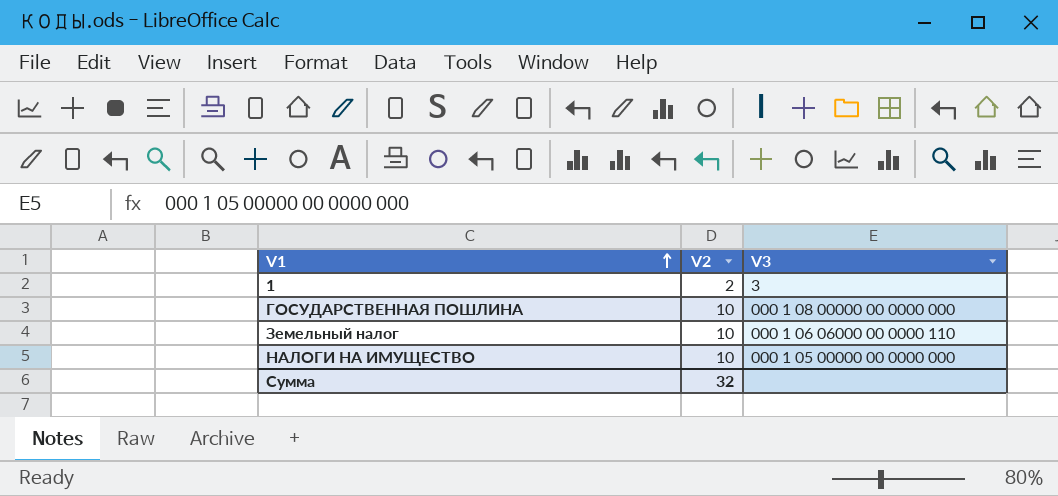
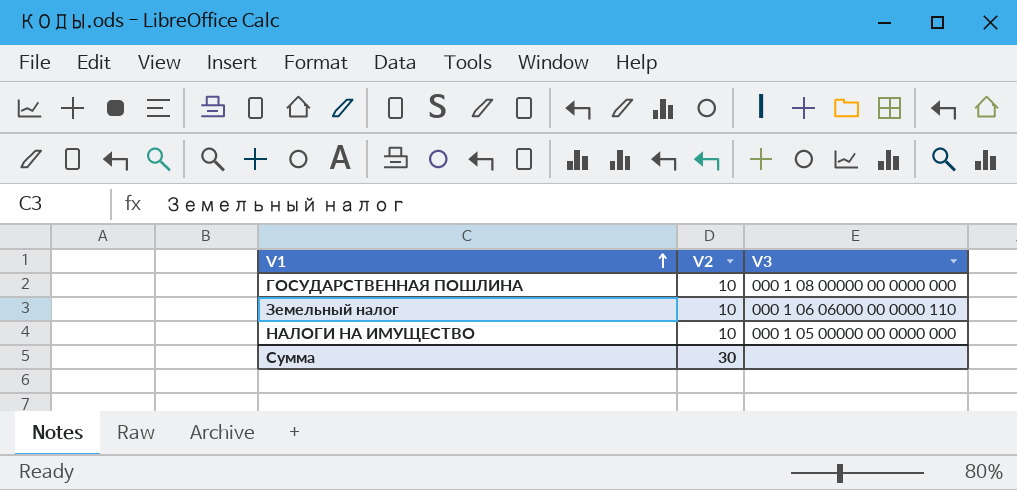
row 1: 2 | 3 -> none
Сумма | V2: 32 -> 30

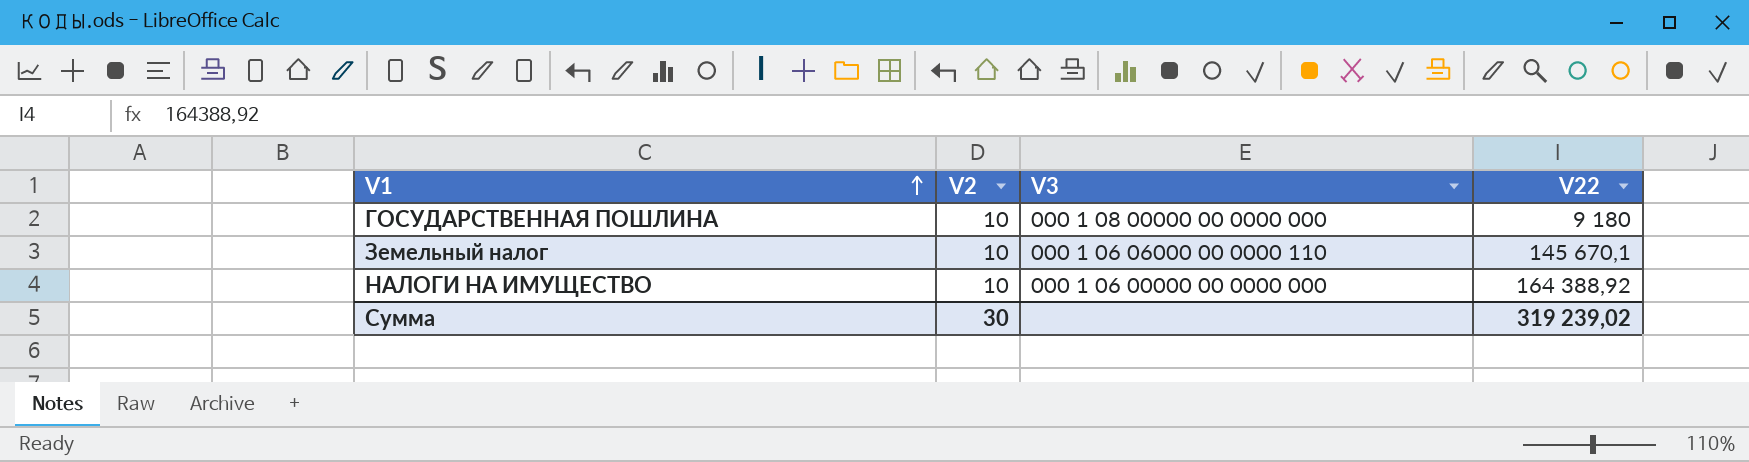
column V22 | position: none -> 4
НАЛОГИ НА ИМУЩЕСТВО | V3: 000 1 05 00000 00 0000 000 -> 000 1 06 00000 00 0000 000

